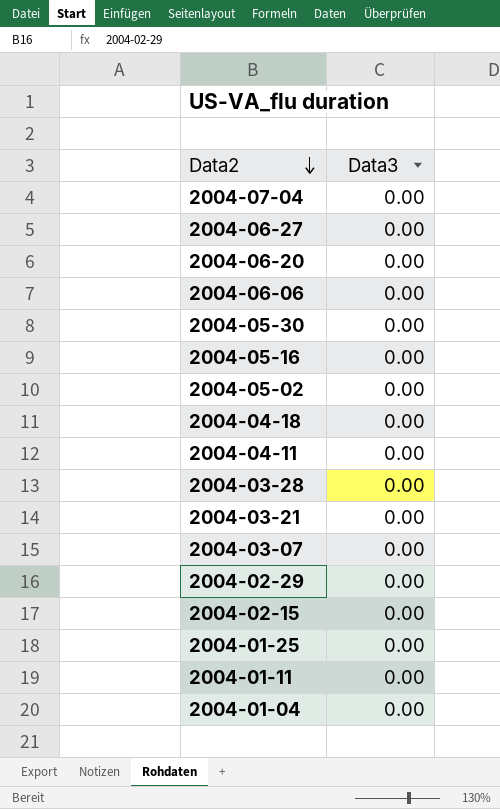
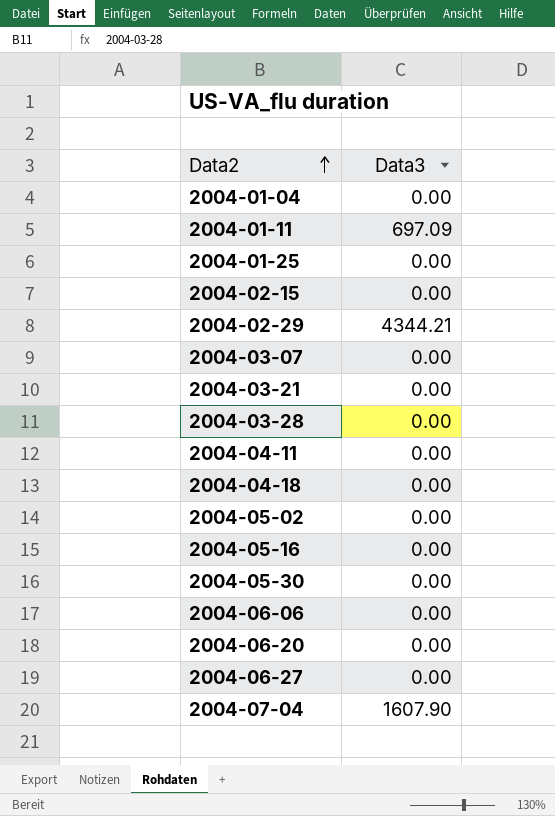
row order: Data2 descending -> Data2 ascending
2004-01-11 | Data3: 0.00 -> 697.09
2004-02-29 | Data3: 0.00 -> 4344.21
2004-07-04 | Data3: 0.00 -> 1607.90

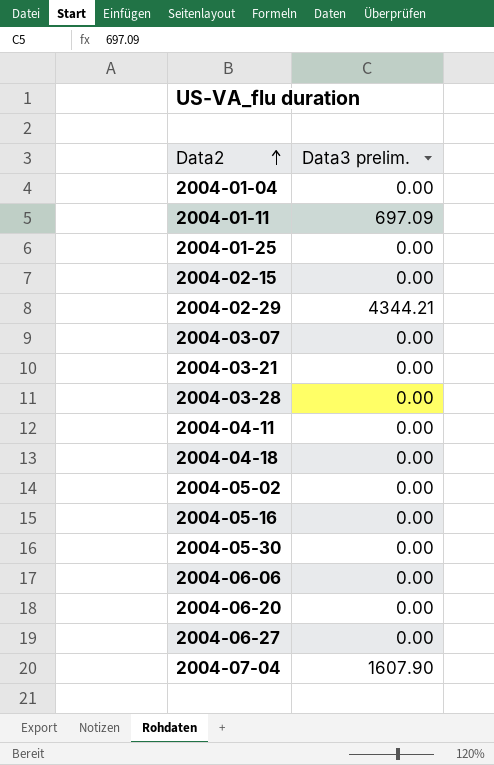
column name: Data3 -> Data3 prelim.

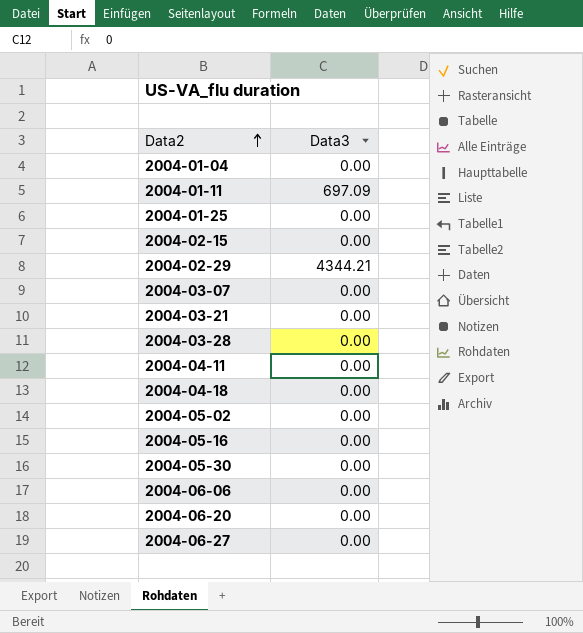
column name: Data3 prelim. -> Data3
row 2004-07-04: 1607.90 -> none

